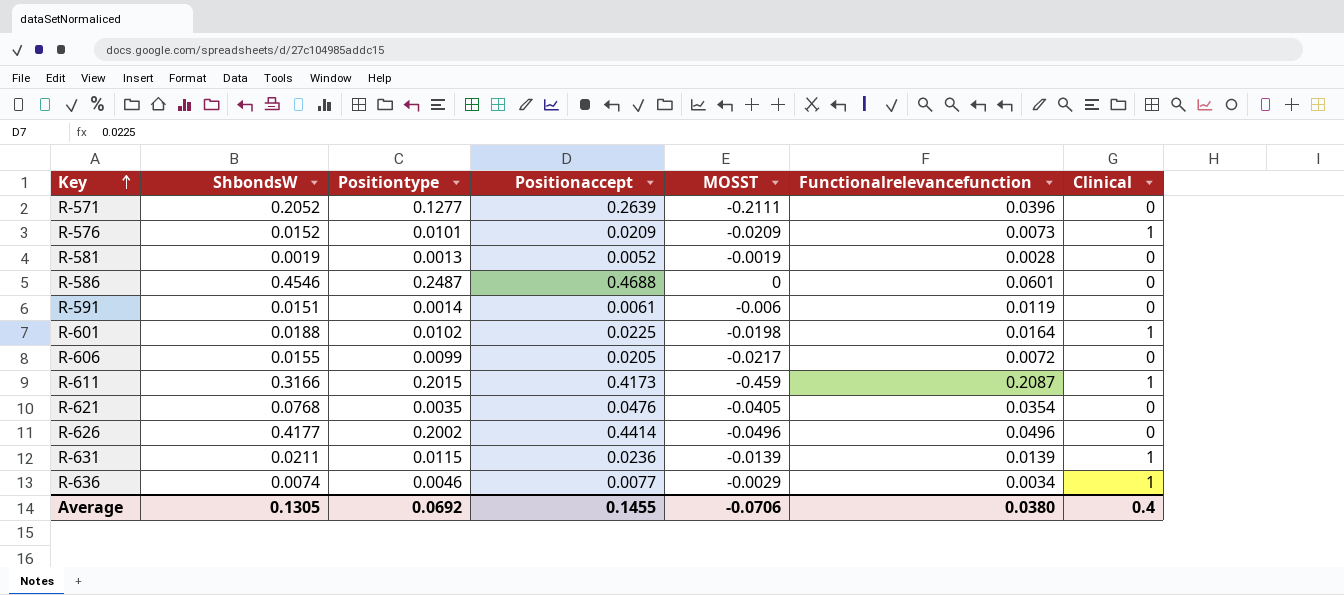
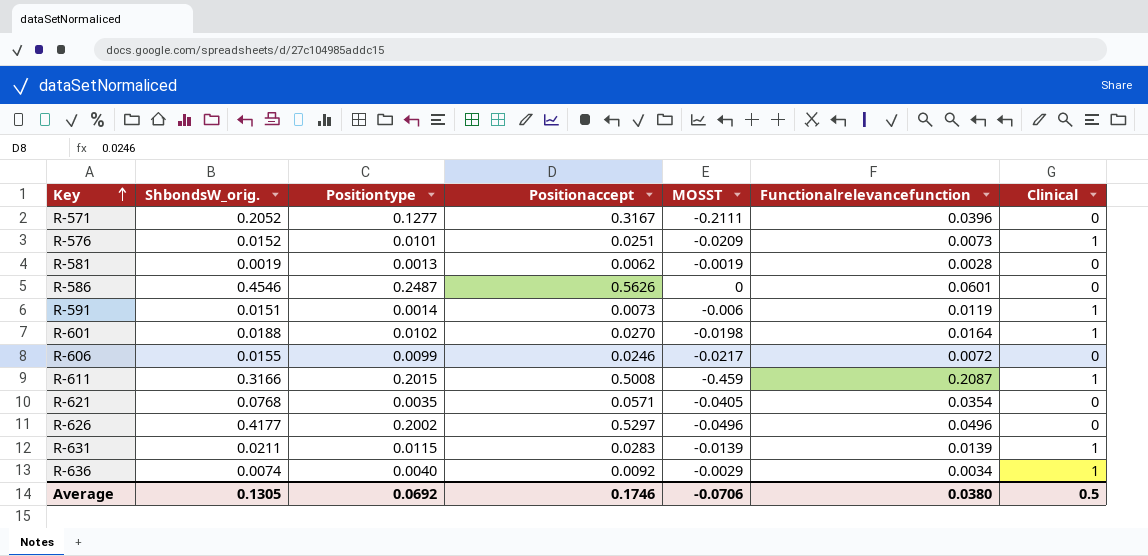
column name: ShbondsW -> ShbondsW_orig.
R-571 | Positionaccept: 0.2639 -> 0.3167
R-576 | Positionaccept: 0.0209 -> 0.0251
R-581 | Positionaccept: 0.0052 -> 0.0062
R-586 | Positionaccept: 0.4688 -> 0.5626
R-591 | Positionaccept: 0.0061 -> 0.0073
R-591 | Clinical: 0 -> 1
R-601 | Positionaccept: 0.0225 -> 0.0270
R-606 | Positionaccept: 0.0205 -> 0.0246
R-611 | Positionaccept: 0.4173 -> 0.5008
R-621 | Positionaccept: 0.0476 -> 0.0571
R-626 | Positionaccept: 0.4414 -> 0.5297
R-631 | Positionaccept: 0.0236 -> 0.0283
R-636 | Positiontype: 0.0046 -> 0.0040
R-636 | Positionaccept: 0.0077 -> 0.0092
Average | Positionaccept: 0.1455 -> 0.1746
Average | Clinical: 0.4 -> 0.5

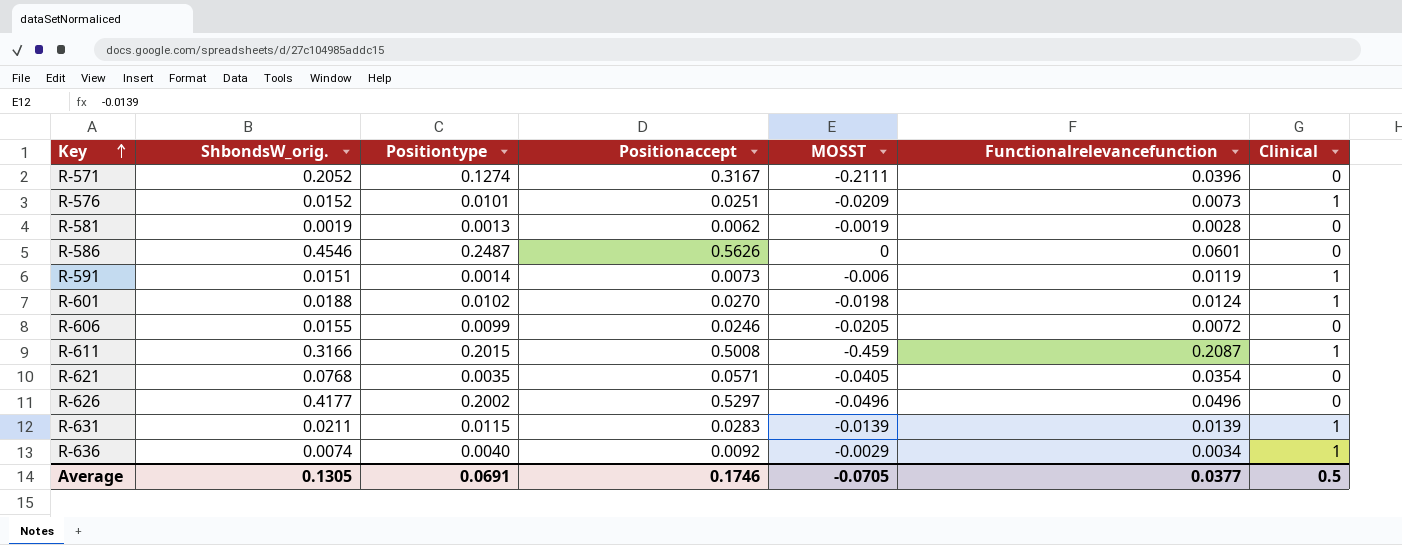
R-571 | Positiontype: 0.1277 -> 0.1274
R-601 | Functionalrelevancefunction: 0.0164 -> 0.0124
R-606 | MOSST: -0.0217 -> -0.0205
Average | Positiontype: 0.0692 -> 0.0691
Average | MOSST: -0.0706 -> -0.0705
Average | Functionalrelevancefunction: 0.0380 -> 0.0377

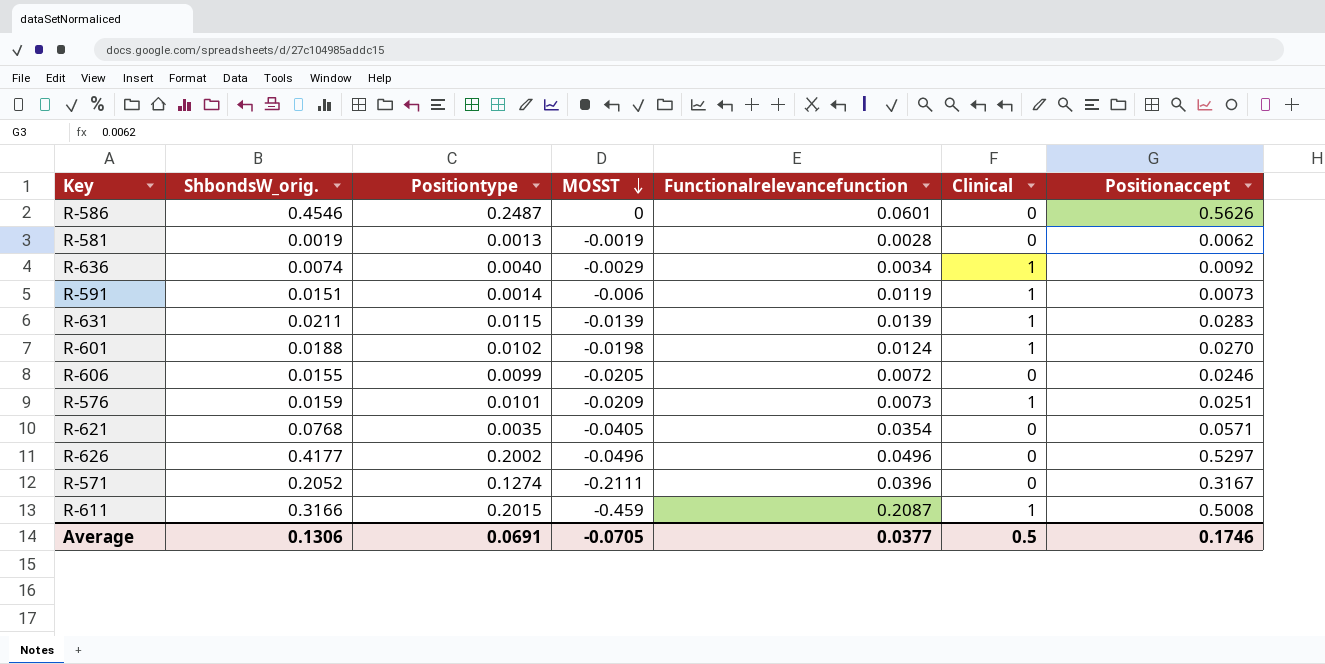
row order: Key ascending -> MOSST descending
column Positionaccept | position: 4 -> 7
R-576 | ShbondsW_orig.: 0.0152 -> 0.0159
Average | ShbondsW_orig.: 0.1305 -> 0.1306

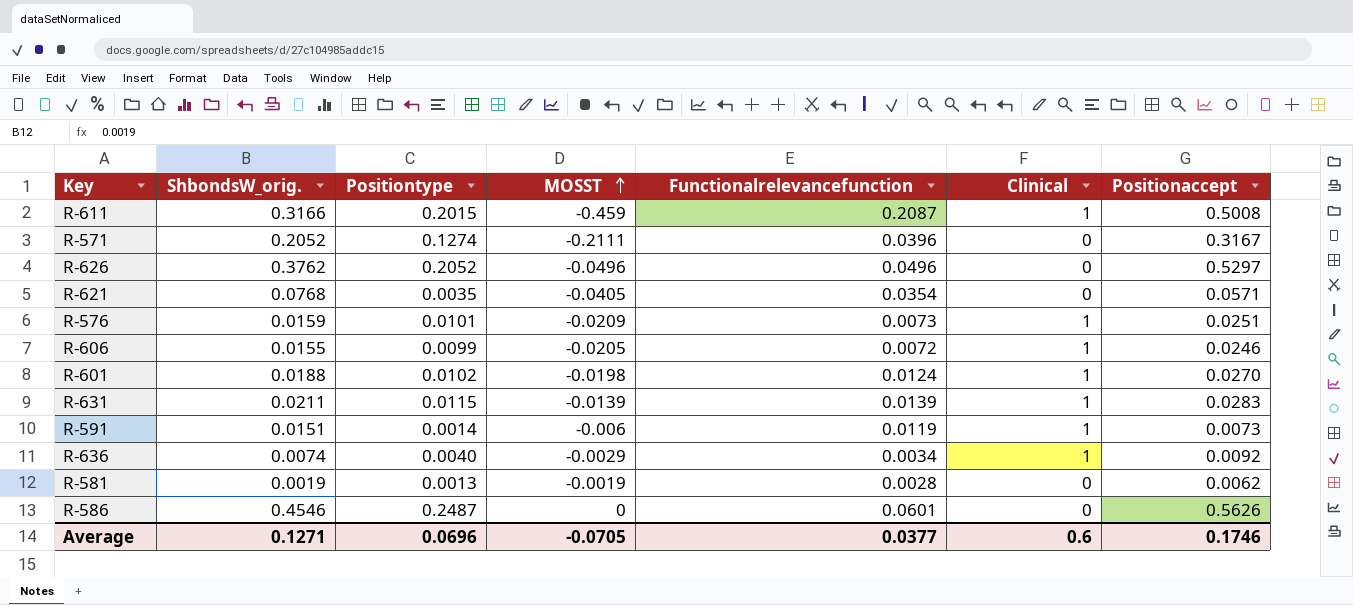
row order: MOSST descending -> MOSST ascending
R-626 | ShbondsW_orig.: 0.4177 -> 0.3762
R-626 | Positiontype: 0.2002 -> 0.2052
R-606 | Clinical: 0 -> 1
Average | ShbondsW_orig.: 0.1306 -> 0.1271
Average | Positiontype: 0.0691 -> 0.0696
Average | Clinical: 0.5 -> 0.6

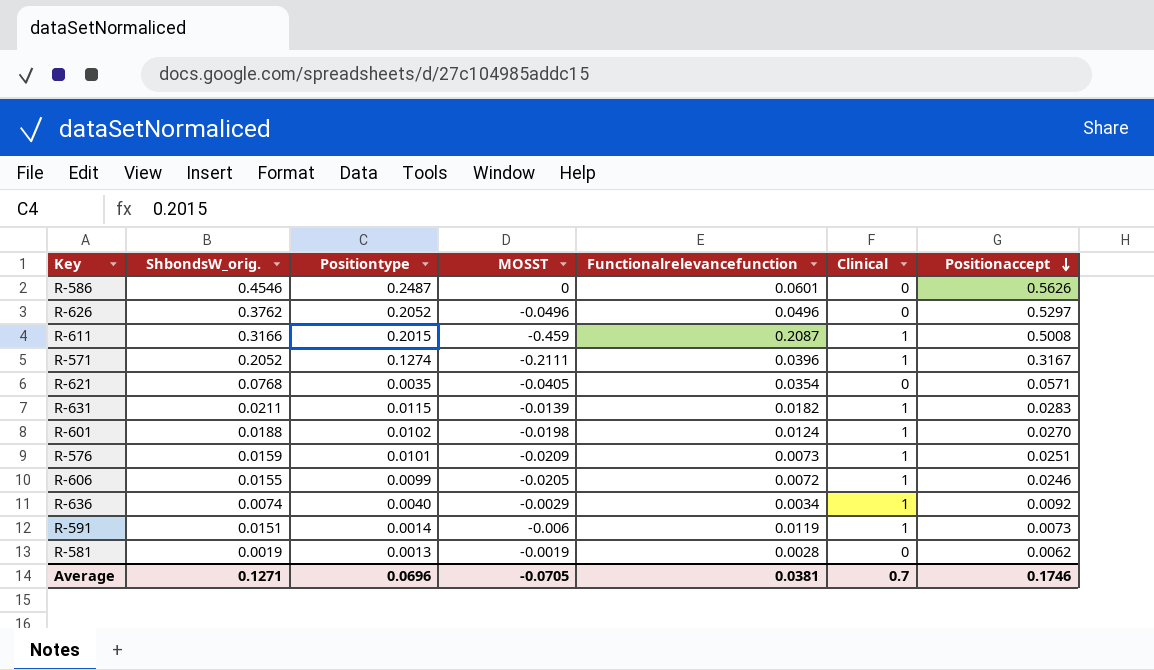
row order: MOSST ascending -> Positionaccept descending
R-571 | Clinical: 0 -> 1
R-631 | Functionalrelevancefunction: 0.0139 -> 0.0182
Average | Functionalrelevancefunction: 0.0377 -> 0.0381
Average | Clinical: 0.6 -> 0.7

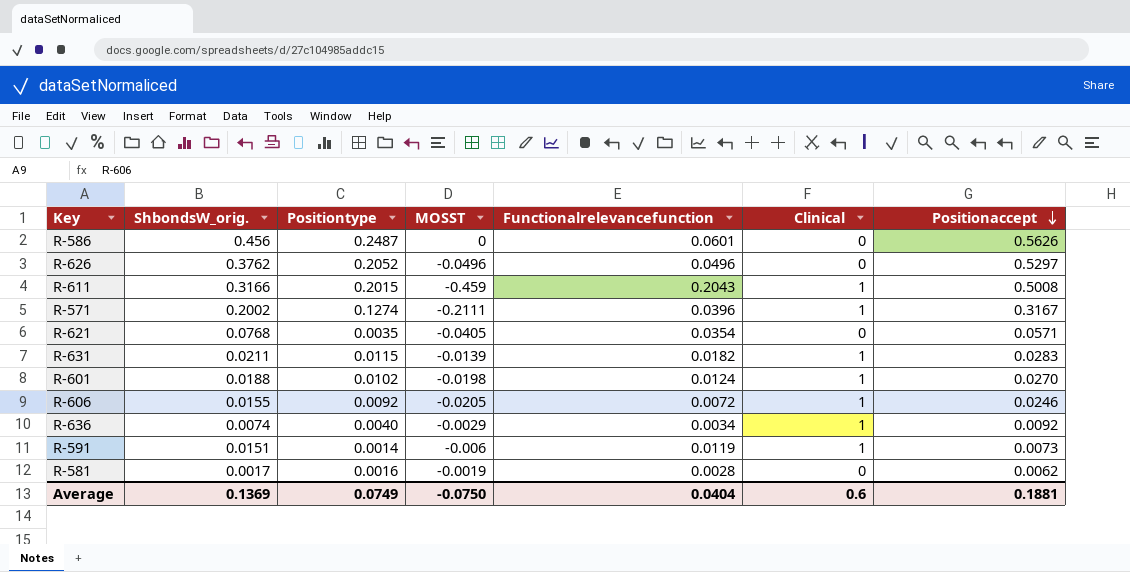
row R-576: 0.0159 | 0.0101 | -0.0209 | 0.0073 | 1 | 0.0251 -> none
R-586 | ShbondsW_orig.: 0.4546 -> 0.456
R-611 | Functionalrelevancefunction: 0.2087 -> 0.2043
R-571 | ShbondsW_orig.: 0.2052 -> 0.2002
R-606 | Positiontype: 0.0099 -> 0.0092
R-581 | ShbondsW_orig.: 0.0019 -> 0.0017
R-581 | Positiontype: 0.0013 -> 0.0016
Average | ShbondsW_orig.: 0.1271 -> 0.1369
Average | Positiontype: 0.0696 -> 0.0749
Average | MOSST: -0.0705 -> -0.0750
Average | Functionalrelevancefunction: 0.0381 -> 0.0404
Average | Clinical: 0.7 -> 0.6
Average | Positionaccept: 0.1746 -> 0.1881

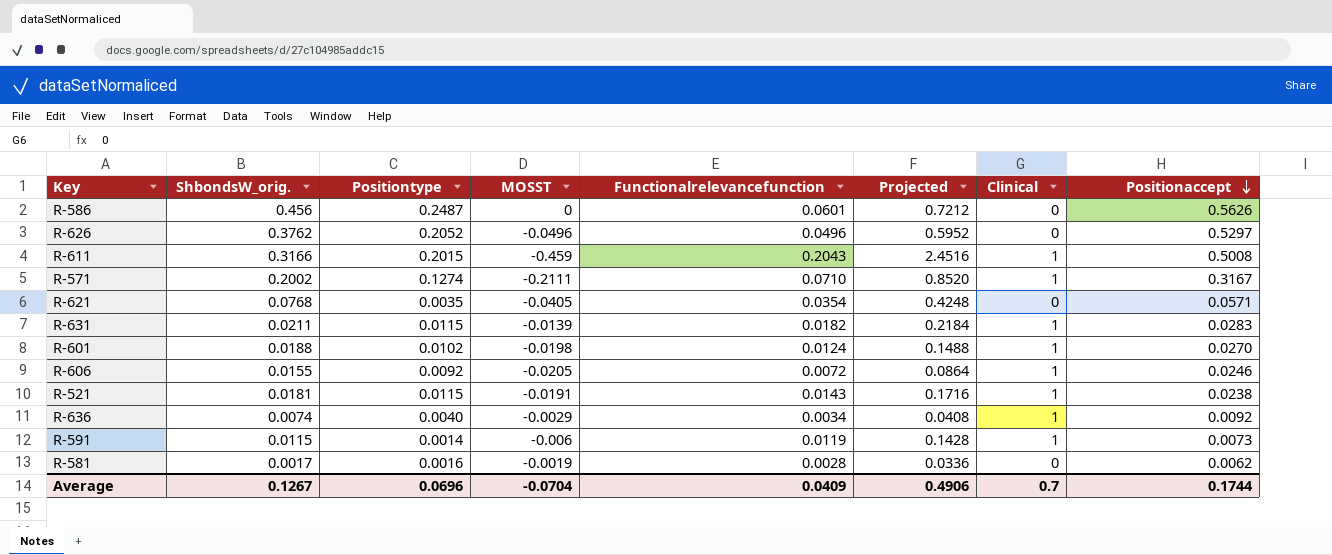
column Projected | formula: none -> [Functionalrelevancefunction] * 12
R-571 | Functionalrelevancefunction: 0.0396 -> 0.0710
row R-521: none -> 0.0181 | 0.0115 | -0.0191 | 0.0143 | 0.1716 | 1 | 0.0238
R-591 | ShbondsW_orig.: 0.0151 -> 0.0115
Average | ShbondsW_orig.: 0.1369 -> 0.1267
Average | Positiontype: 0.0749 -> 0.0696
Average | MOSST: -0.0750 -> -0.0704
Average | Functionalrelevancefunction: 0.0404 -> 0.0409
Average | Clinical: 0.6 -> 0.7
Average | Positionaccept: 0.1881 -> 0.1744

